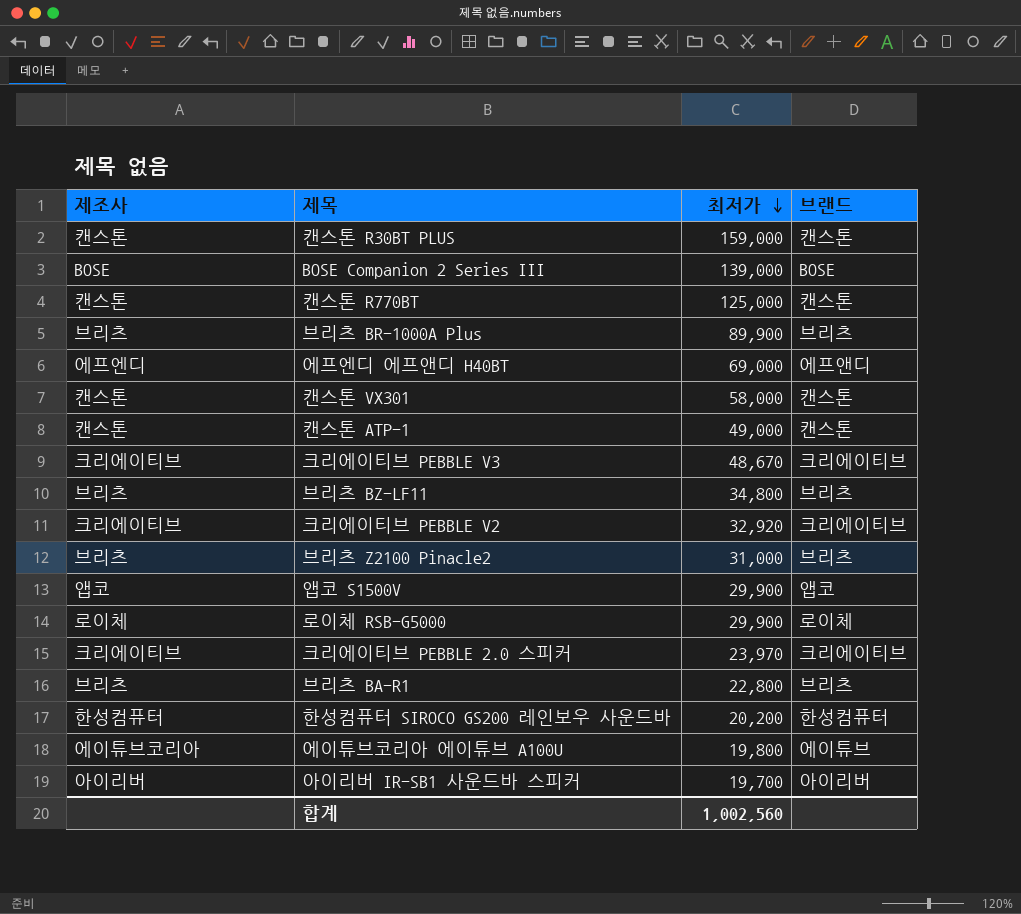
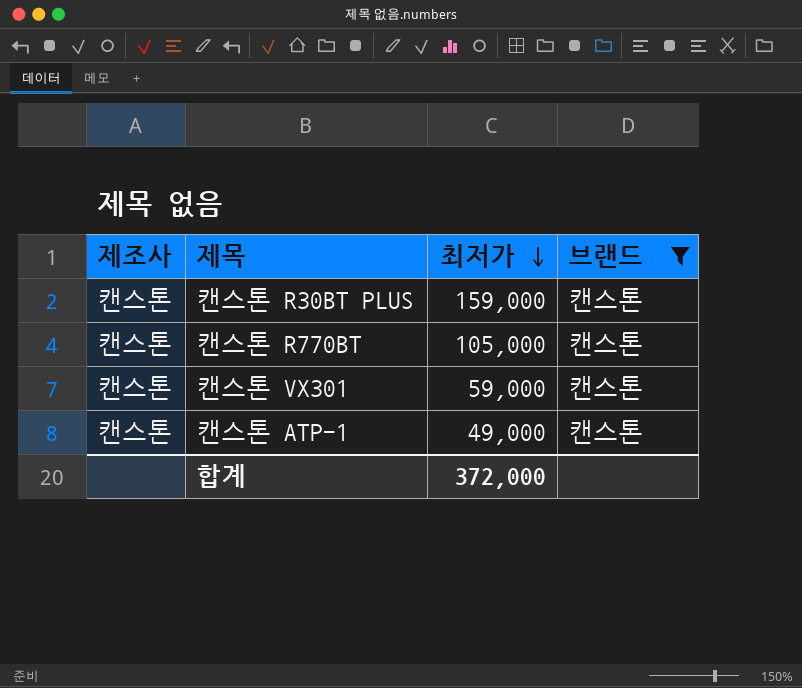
filter: none -> 브랜드 = 캔스톤
캔스톤 R770BT | 최저가: 125,000 -> 105,000
캔스톤 VX301 | 최저가: 58,000 -> 59,000
합계 | 최저가: 1,002,560 -> 372,000

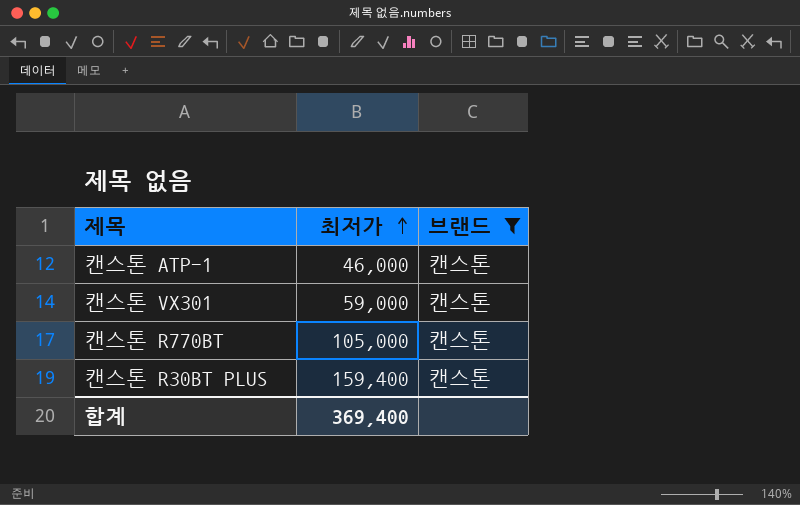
row order: 최저가 descending -> 최저가 ascending
column 제조사 | position: 1 -> none
캔스톤 ATP-1 | 최저가: 49,000 -> 46,000
캔스톤 R30BT PLUS | 최저가: 159,000 -> 159,400
합계 | 최저가: 372,000 -> 369,400

